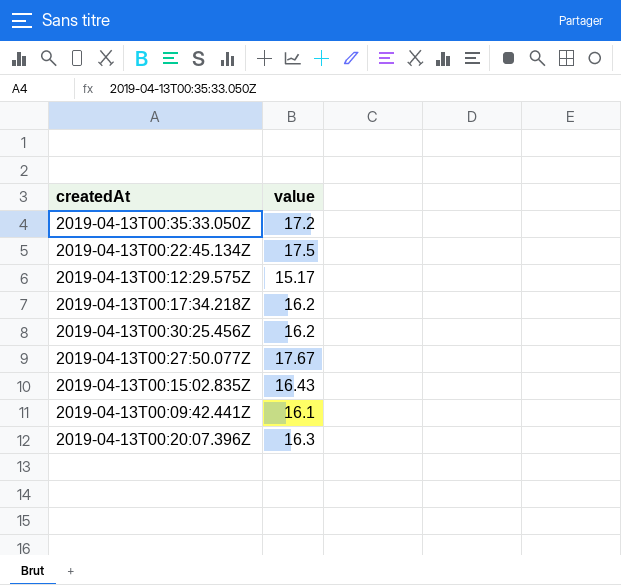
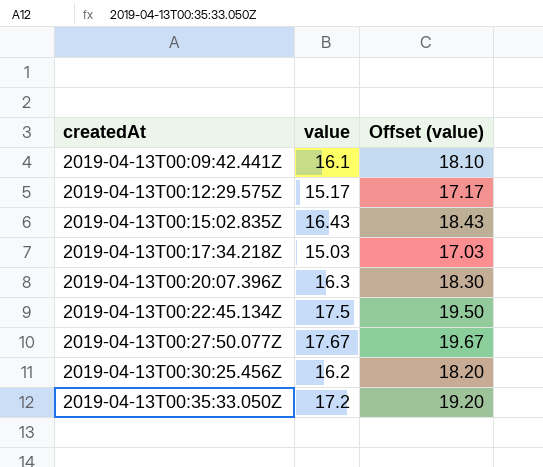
row order: none -> createdAt ascending
column Offset (value) | formula: none -> [value] + 2
2019-04-13T00:17:34.218Z | value: 16.2 -> 15.03

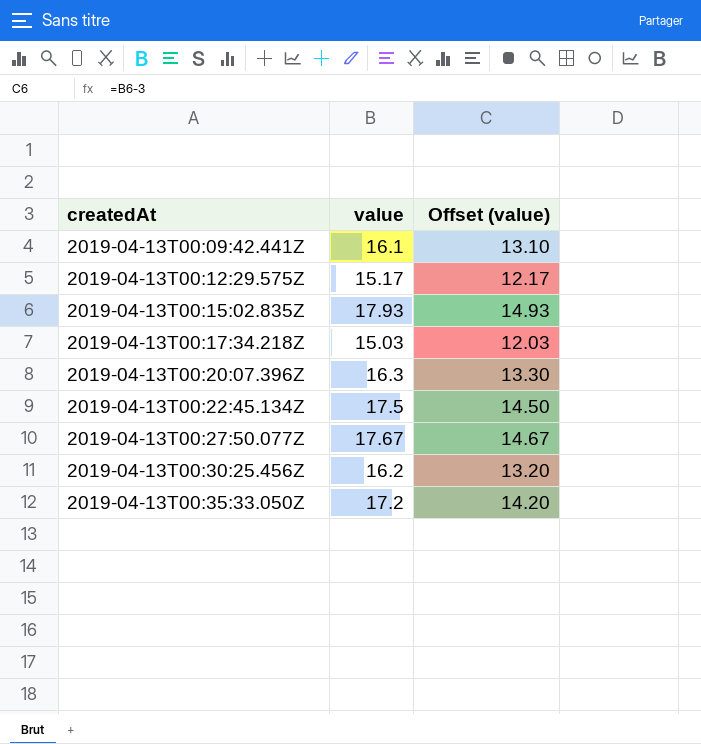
column Offset (value) | formula: [value] + 2 -> [value] - 3
2019-04-13T00:15:02.835Z | value: 16.43 -> 17.93

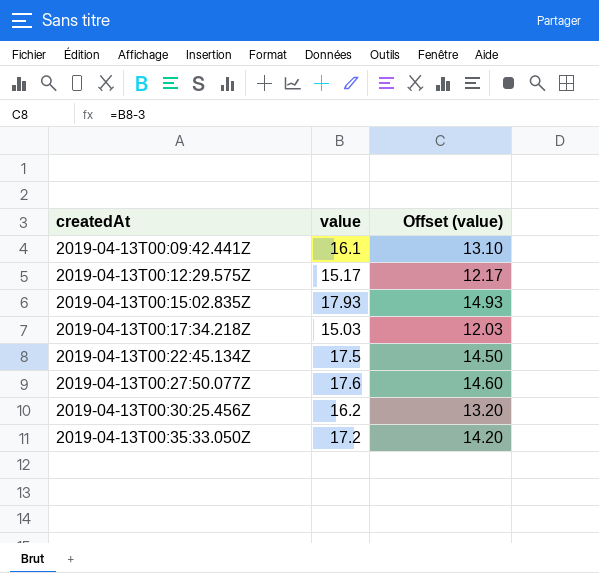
row 2019-04-13T00:20:07.396Z: 16.3 | 13.30 -> none
2019-04-13T00:27:50.077Z | value: 17.67 -> 17.6
2019-04-13T00:27:50.077Z | Offset (value): 14.67 -> 14.60

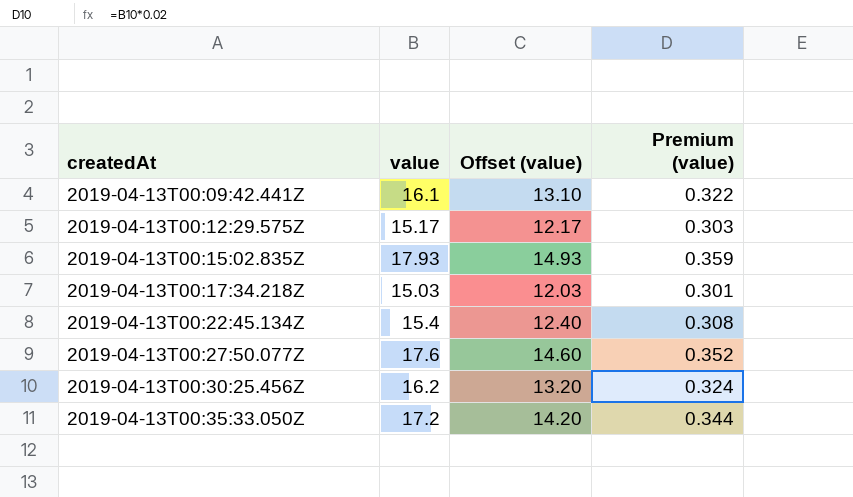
column Premium (value) | formula: none -> [value] * 0.02
2019-04-13T00:22:45.134Z | value: 17.5 -> 15.4
2019-04-13T00:22:45.134Z | Offset (value): 14.50 -> 12.40

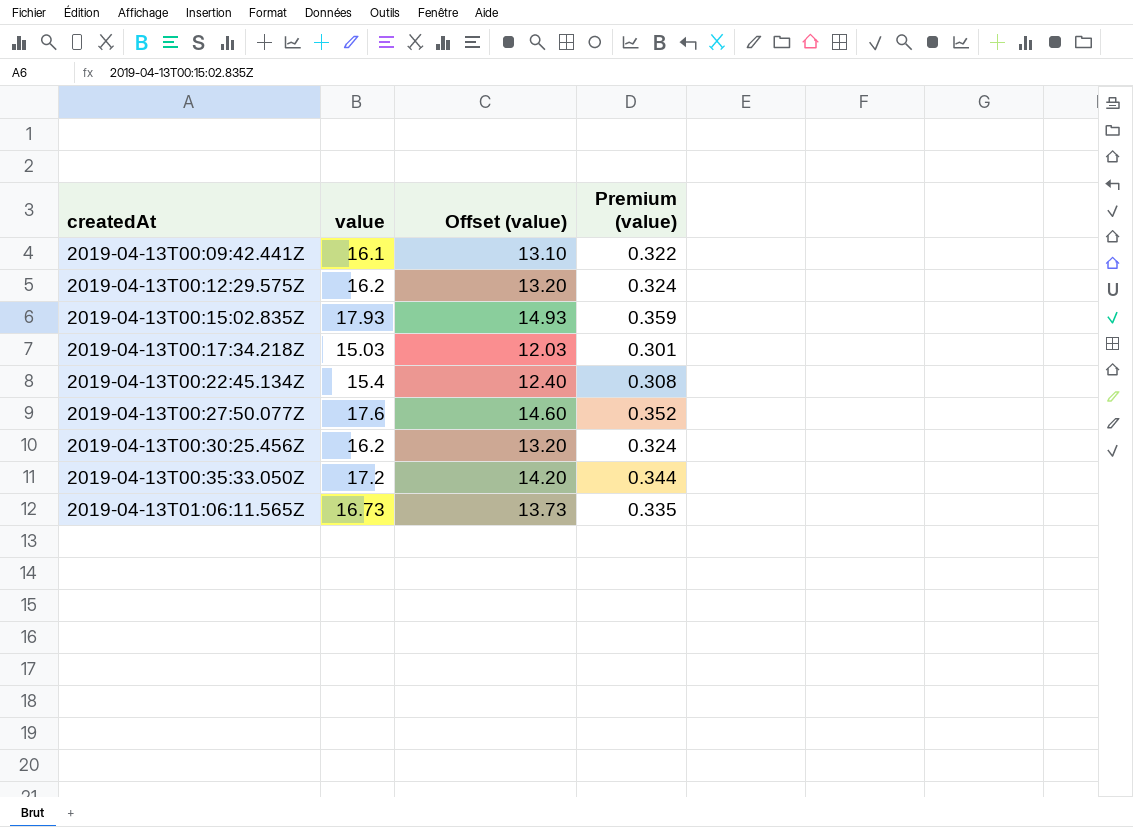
2019-04-13T00:12:29.575Z | value: 15.17 -> 16.2
2019-04-13T00:12:29.575Z | Offset (value): 12.17 -> 13.20
2019-04-13T00:12:29.575Z | Premium (value): 0.303 -> 0.324
row 2019-04-13T01:06:11.565Z: none -> 16.73 | 13.73 | 0.335

